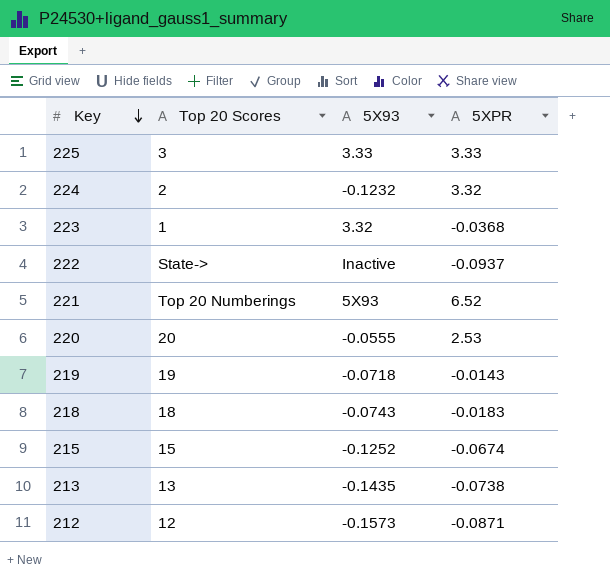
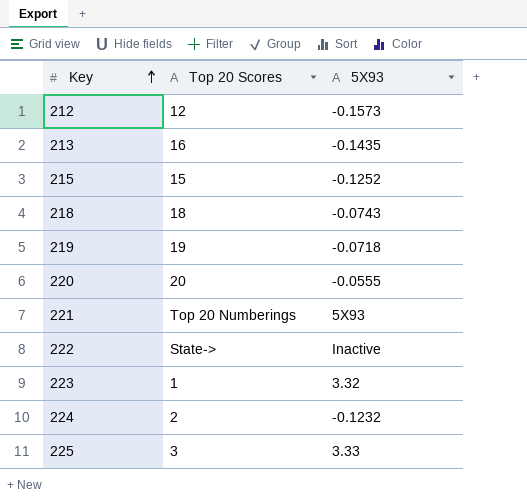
row order: Key descending -> Key ascending
column 5XPR | position: 4 -> none
213 | Top 20 Scores: 13 -> 16

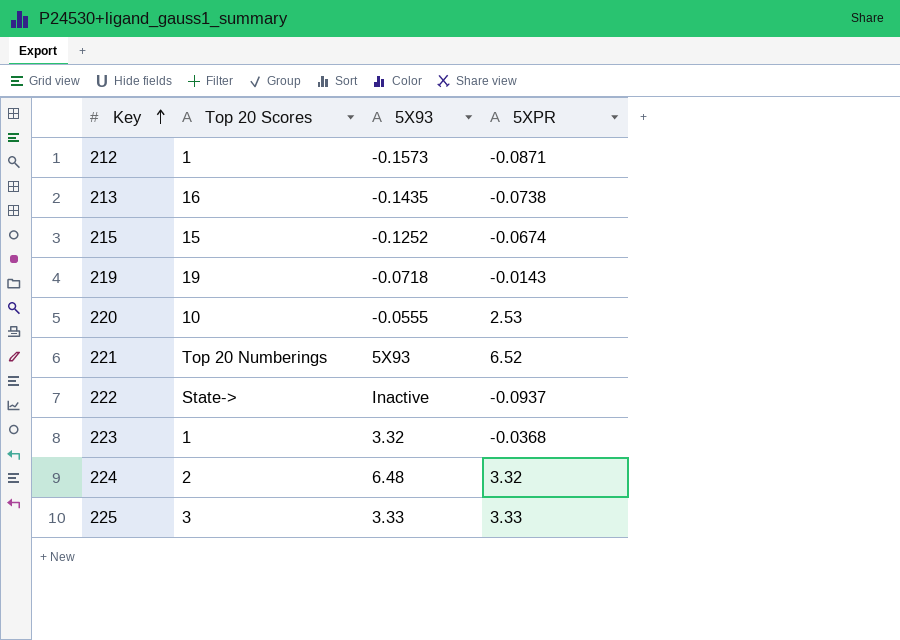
column 5XPR | position: none -> 4
row 218: 18 | -0.0743 -> none
212 | Top 20 Scores: 12 -> 1
220 | Top 20 Scores: 20 -> 10
224 | 5X93: -0.1232 -> 6.48

